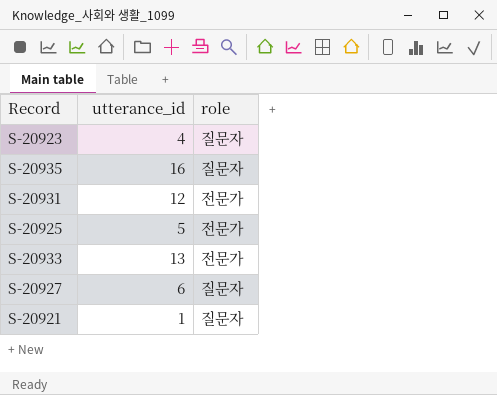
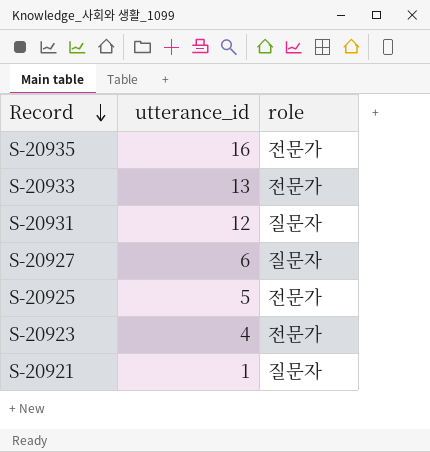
row order: none -> Record descending
S-20935 | role: 질문자 -> 전문가
S-20931 | role: 전문가 -> 질문자
S-20923 | role: 질문자 -> 전문가

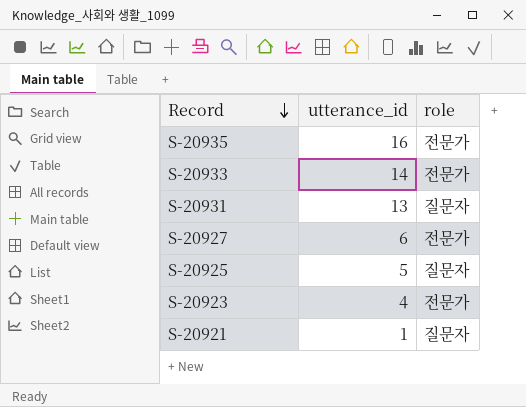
S-20933 | utterance_id: 13 -> 14
S-20931 | utterance_id: 12 -> 13
S-20927 | role: 질문자 -> 전문가
S-20925 | role: 전문가 -> 질문자

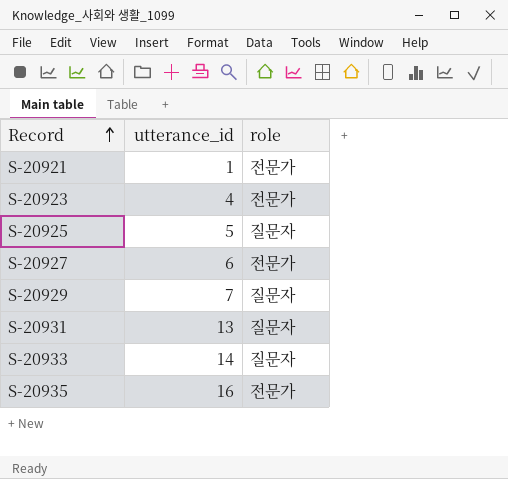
row order: Record descending -> Record ascending
S-20921 | role: 질문자 -> 전문가
row S-20929: none -> 7 | 질문자
S-20933 | role: 전문가 -> 질문자

